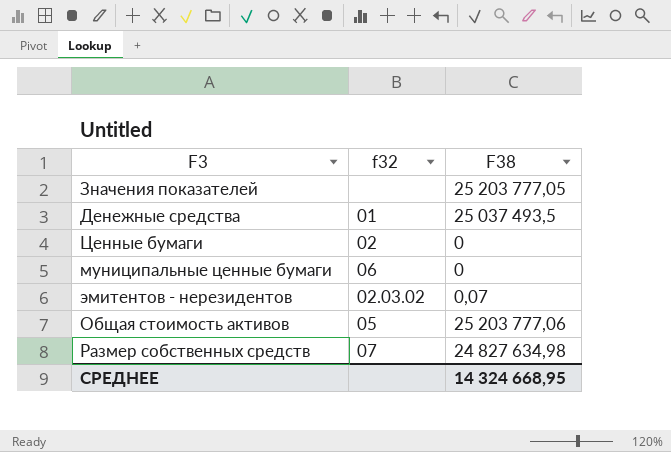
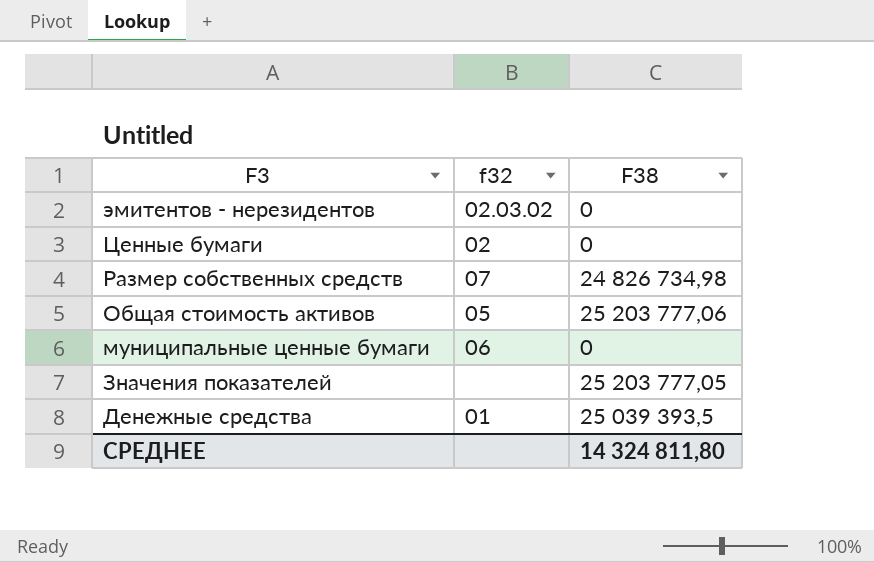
row order: none -> F3 descending
эмитентов - нерезидентов | F38: 0,07 -> 0
Размер собственных средств | F38: 24 827 634,98 -> 24 826 734,98
Денежные средства | F38: 25 037 493,5 -> 25 039 393,5
СРЕДНЕЕ | F38: 14 324 668,95 -> 14 324 811,80

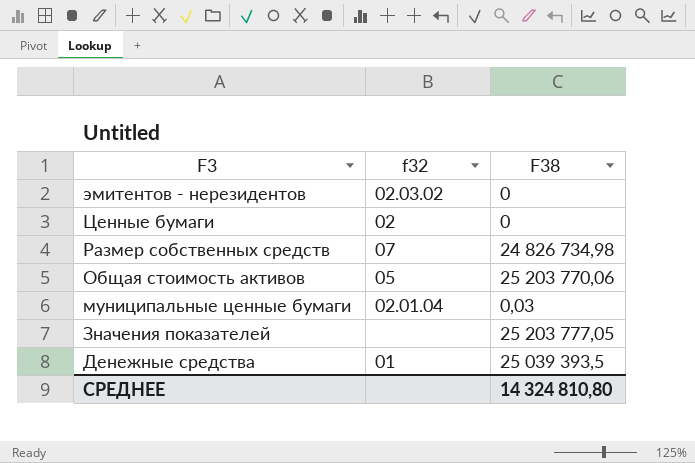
Общая стоимость активов | F38: 25 203 777,06 -> 25 203 770,06
муниципальные ценные бумаги | f32: 06 -> 02.01.04
муниципальные ценные бумаги | F38: 0 -> 0,03
СРЕДНЕЕ | F38: 14 324 811,80 -> 14 324 810,80

